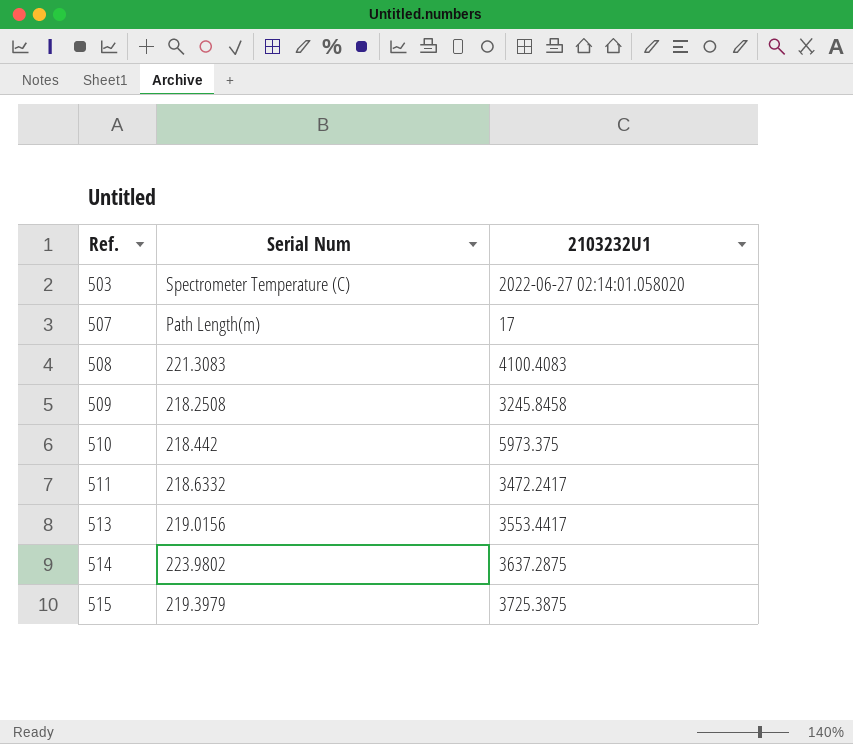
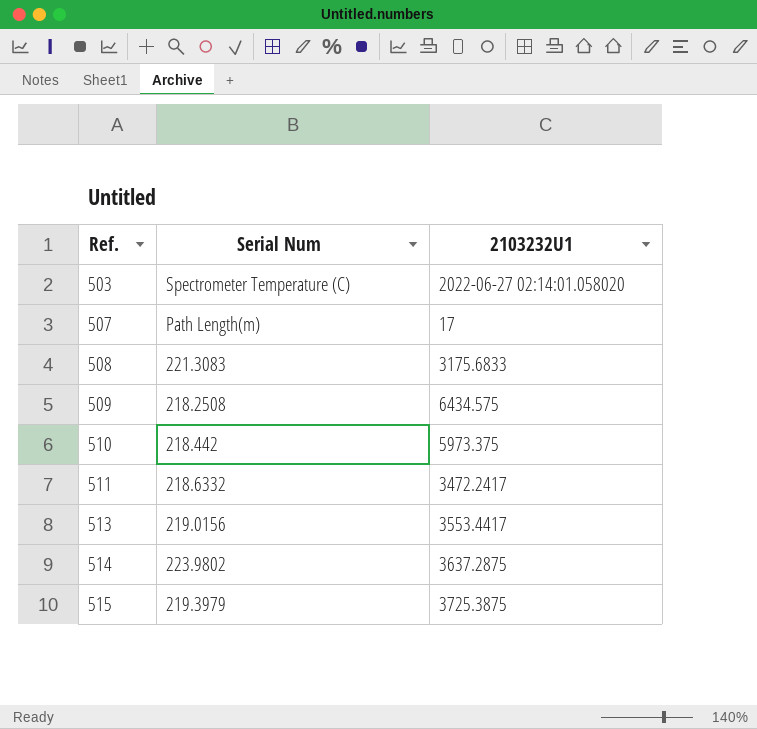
508 | 2103232U1: 4100.4083 -> 3175.6833
509 | 2103232U1: 3245.8458 -> 6434.575

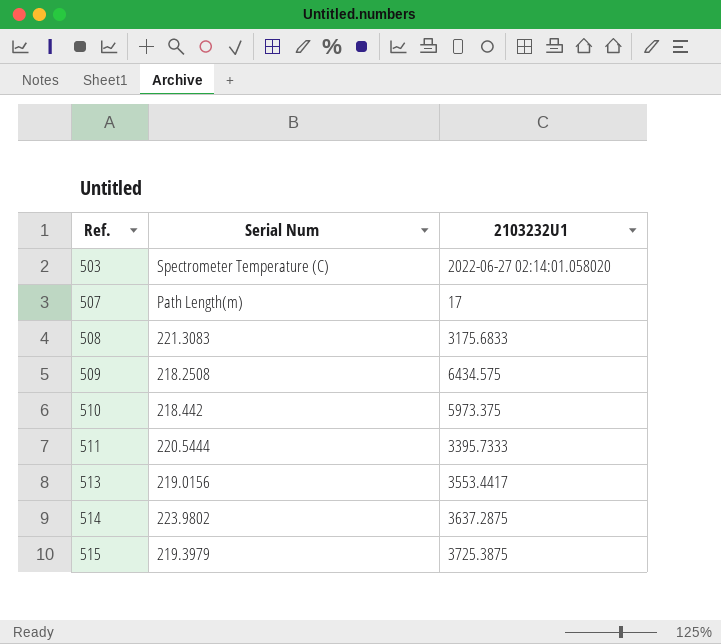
511 | Serial Num: 218.6332 -> 220.5444
511 | 2103232U1: 3472.2417 -> 3395.7333

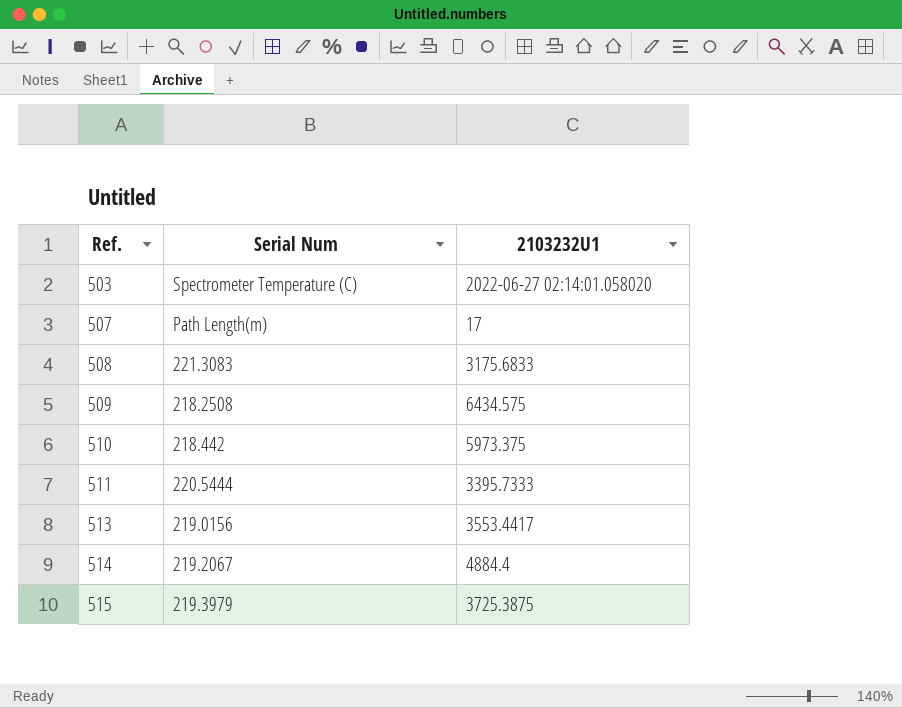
514 | Serial Num: 223.9802 -> 219.2067
514 | 2103232U1: 3637.2875 -> 4884.4

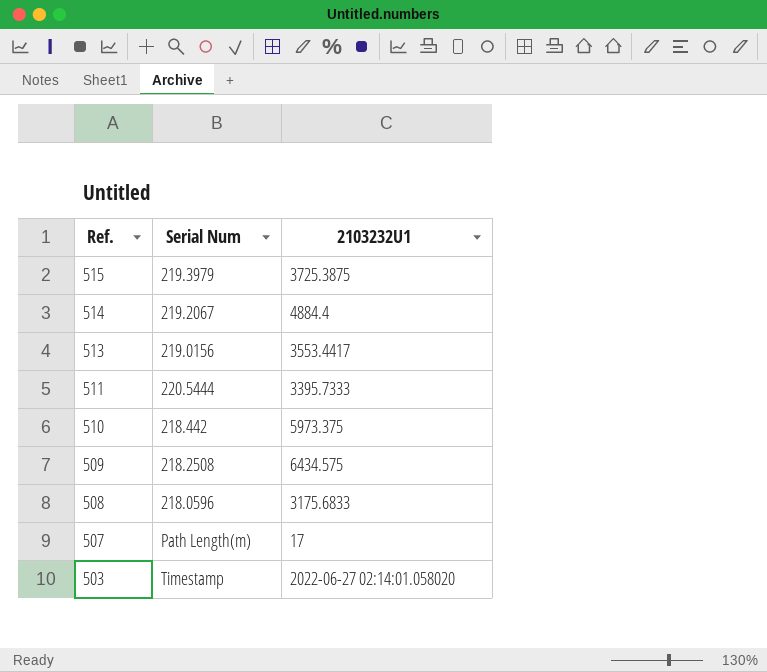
row order: Ref. ascending -> Ref. descending
508 | Serial Num: 221.3083 -> 218.0596
503 | Serial Num: Spectrometer Temperature (C) -> Timestamp

